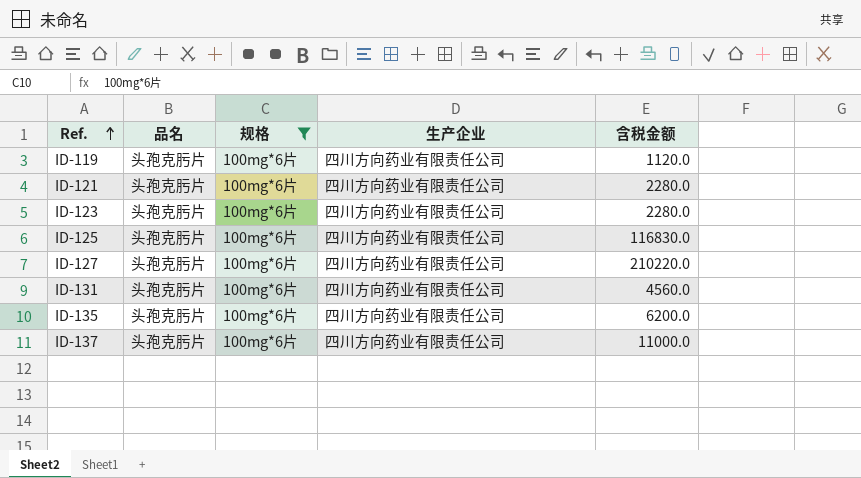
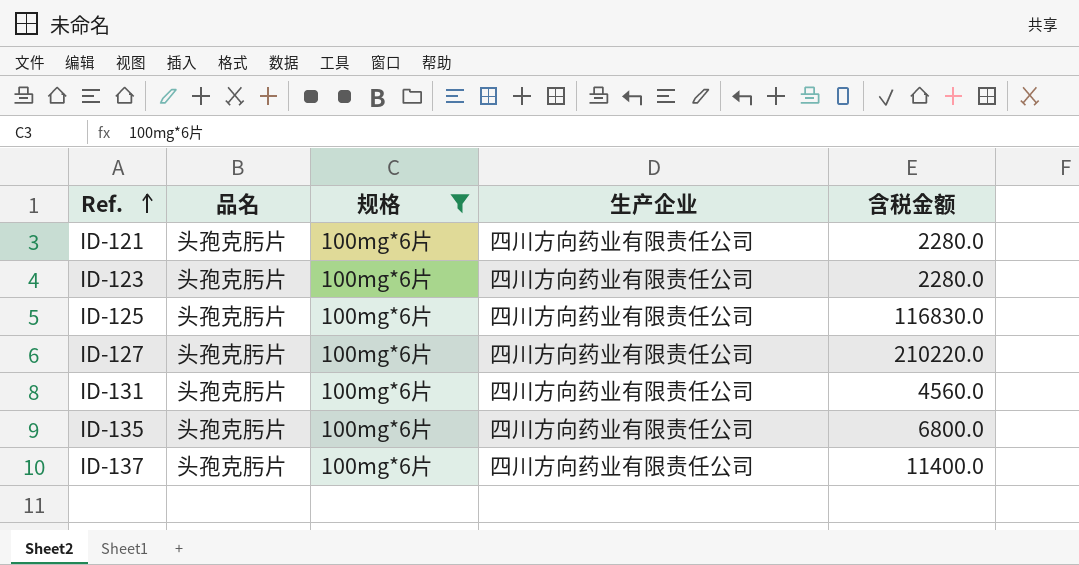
row ID-119: 头孢克肟片 | 100mg*6片 | 四川方向药业有限责任公司 | 1120.0 -> none
ID-135 | 含税金额: 6200.0 -> 6800.0
ID-137 | 含税金额: 11000.0 -> 11400.0

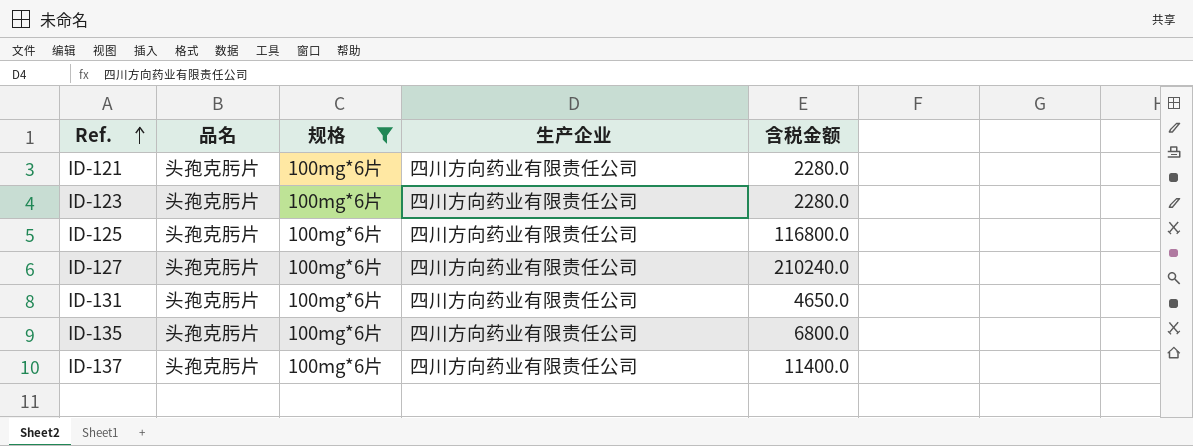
ID-125 | 含税金额: 116830.0 -> 116800.0
ID-127 | 含税金额: 210220.0 -> 210240.0
ID-131 | 含税金额: 4560.0 -> 4650.0

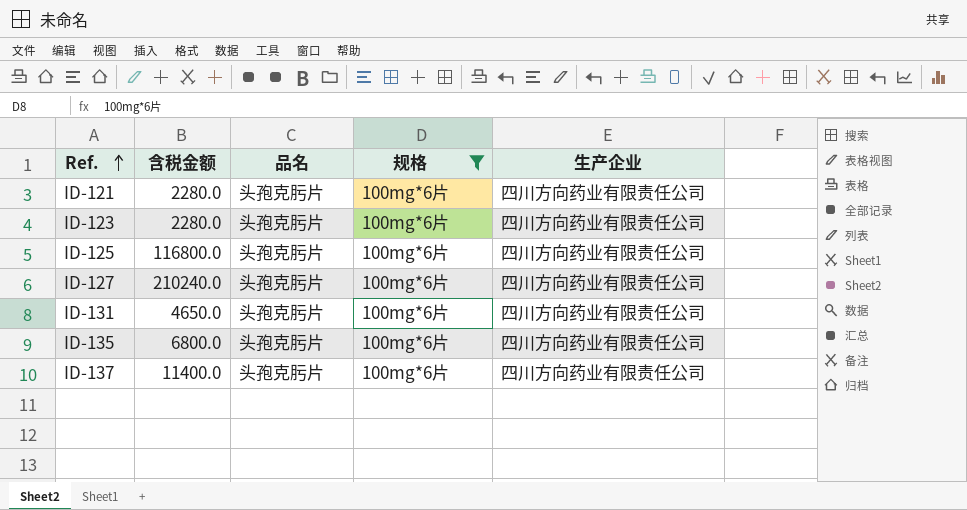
column 含税金额 | position: 5 -> 2

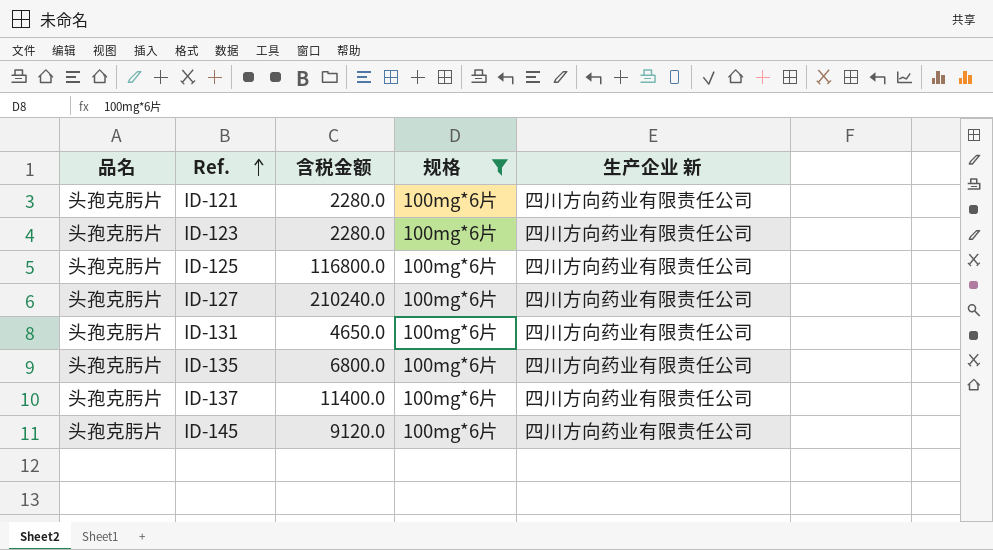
column 品名 | position: 3 -> 1
column name: 生产企业 -> 生产企业 新
row ID-145: none -> 头孢克肟片 | 9120.0 | 100mg*6片 | 四川方向药业有限责任公司

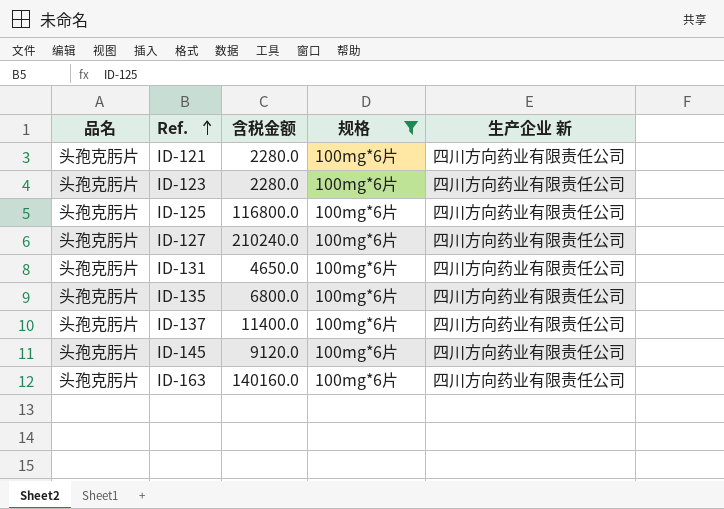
row ID-163: none -> 头孢克肟片 | 140160.0 | 100mg*6片 | 四川方向药业有限责任公司

